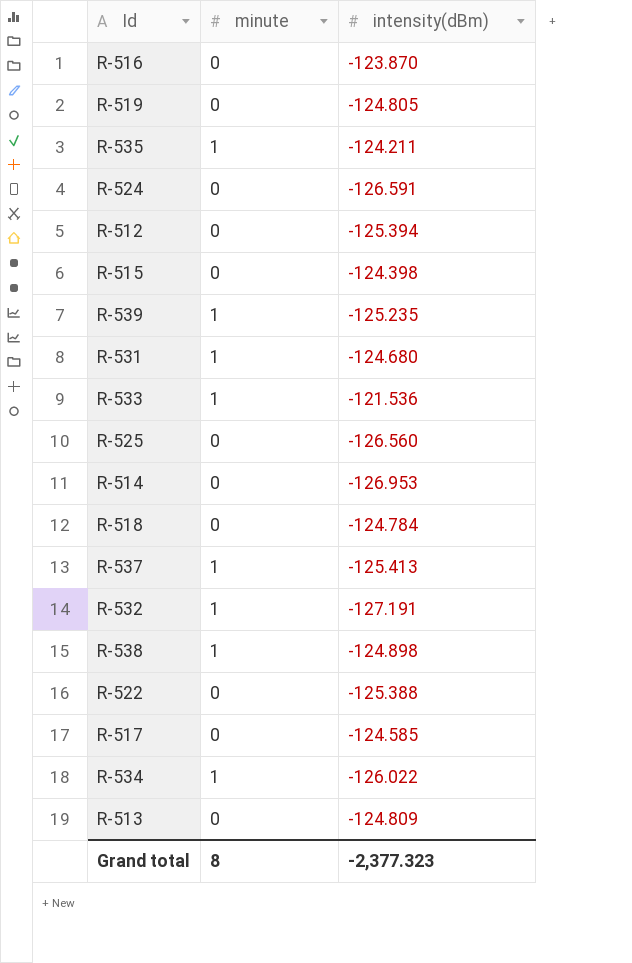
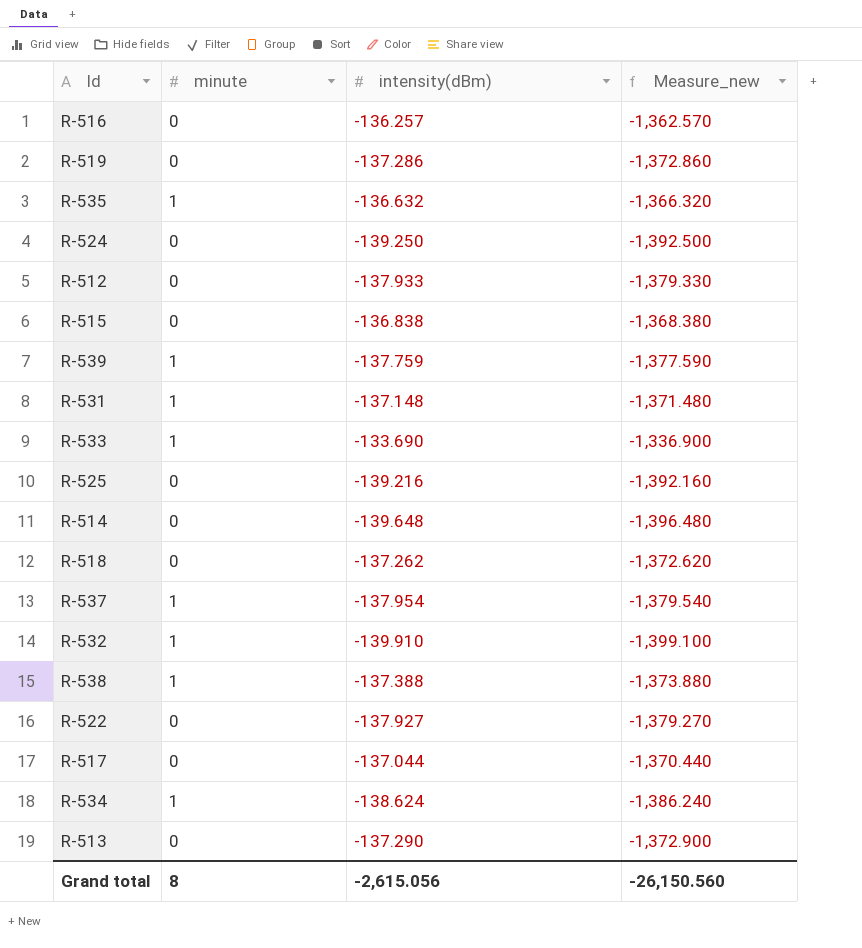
column Measure_new | formula: none -> [intensity(dBm)] * 10
R-516 | intensity(dBm): -123.870 -> -136.257
R-519 | intensity(dBm): -124.805 -> -137.286
R-535 | intensity(dBm): -124.211 -> -136.632
R-524 | intensity(dBm): -126.591 -> -139.250
R-512 | intensity(dBm): -125.394 -> -137.933
R-515 | intensity(dBm): -124.398 -> -136.838
R-539 | intensity(dBm): -125.235 -> -137.759
R-531 | intensity(dBm): -124.680 -> -137.148
R-533 | intensity(dBm): -121.536 -> -133.690
R-525 | intensity(dBm): -126.560 -> -139.216
R-514 | intensity(dBm): -126.953 -> -139.648
R-518 | intensity(dBm): -124.784 -> -137.262
R-537 | intensity(dBm): -125.413 -> -137.954
R-532 | intensity(dBm): -127.191 -> -139.910
R-538 | intensity(dBm): -124.898 -> -137.388
R-522 | intensity(dBm): -125.388 -> -137.927
R-517 | intensity(dBm): -124.585 -> -137.044
R-534 | intensity(dBm): -126.022 -> -138.624
R-513 | intensity(dBm): -124.809 -> -137.290
Grand total | intensity(dBm): -2,377.323 -> -2,615.056

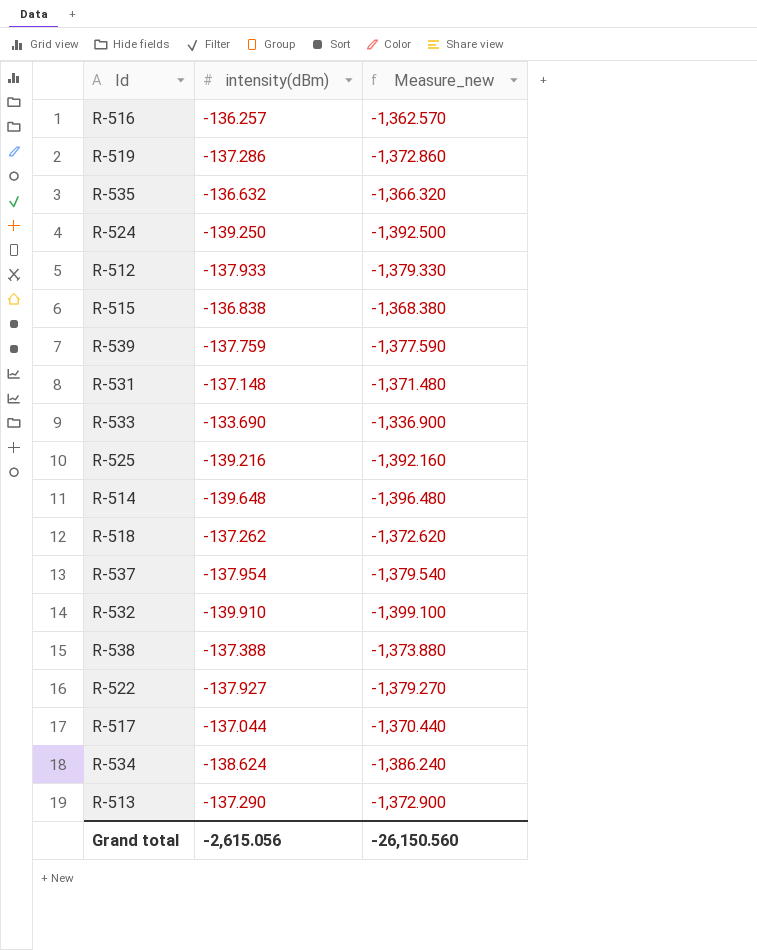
column minute | position: 2 -> none

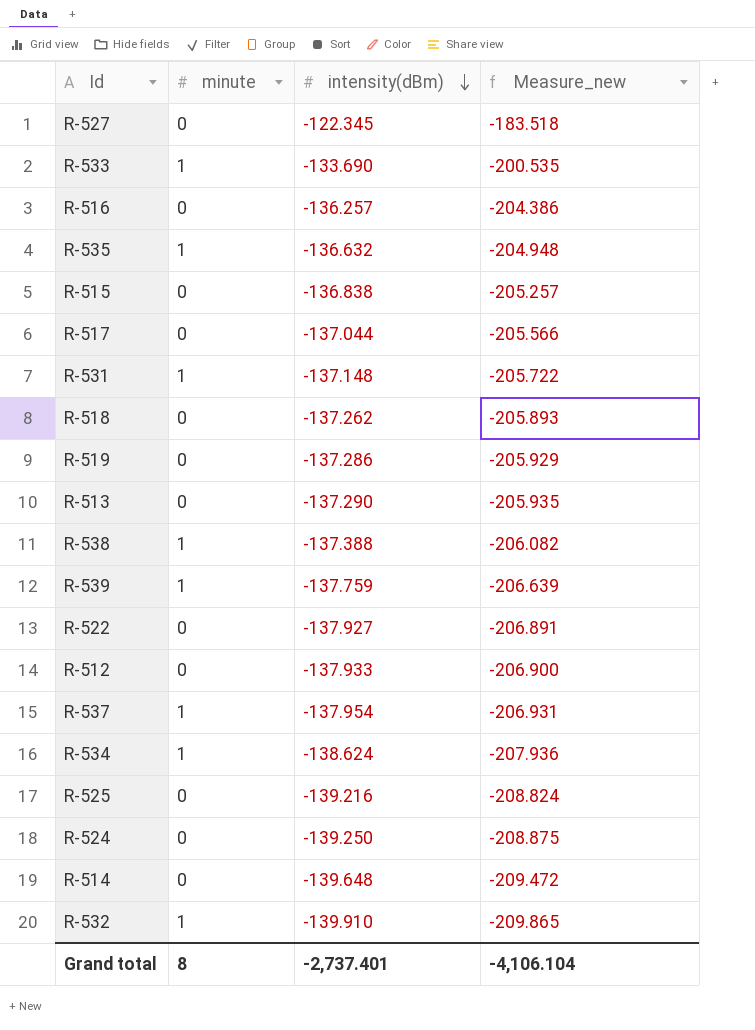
row order: none -> intensity(dBm) descending
column minute | position: none -> 2
column Measure_new | formula: [intensity(dBm)] * 10 -> [intensity(dBm)] * 1.5
row R-527: none -> 0 | -122.345 | -183.518
Grand total | intensity(dBm): -2,615.056 -> -2,737.401
Grand total | Measure_new: -26,150.560 -> -4,106.104

